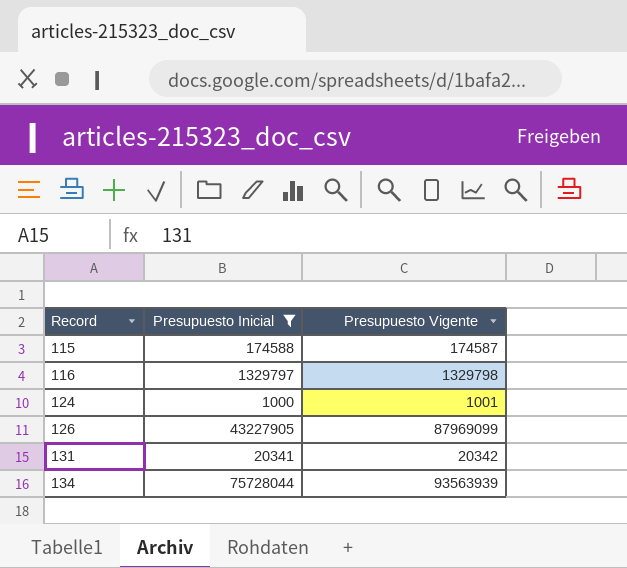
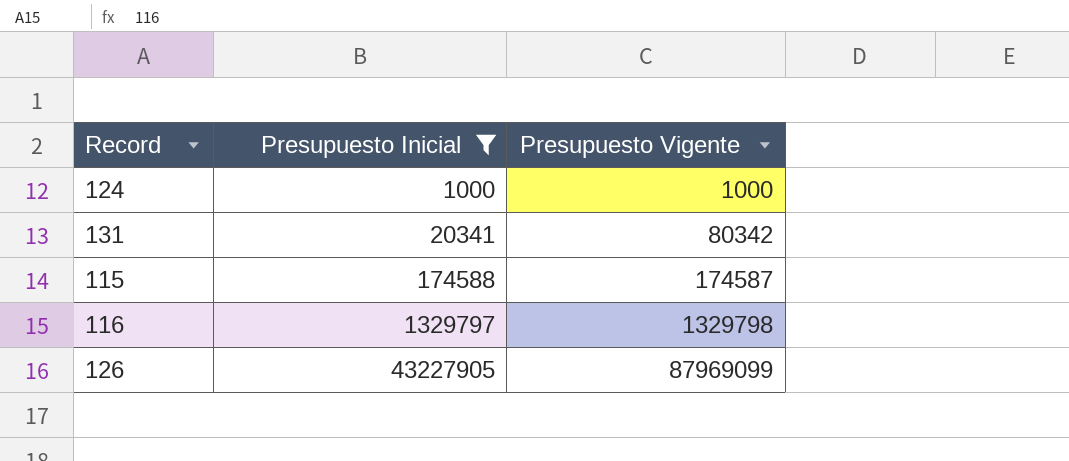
row order: Record ascending -> Presupuesto Inicial ascending
row 134: 75728044 | 93563939 -> none
124 | Presupuesto Vigente: 1001 -> 1000
131 | Presupuesto Vigente: 20342 -> 80342

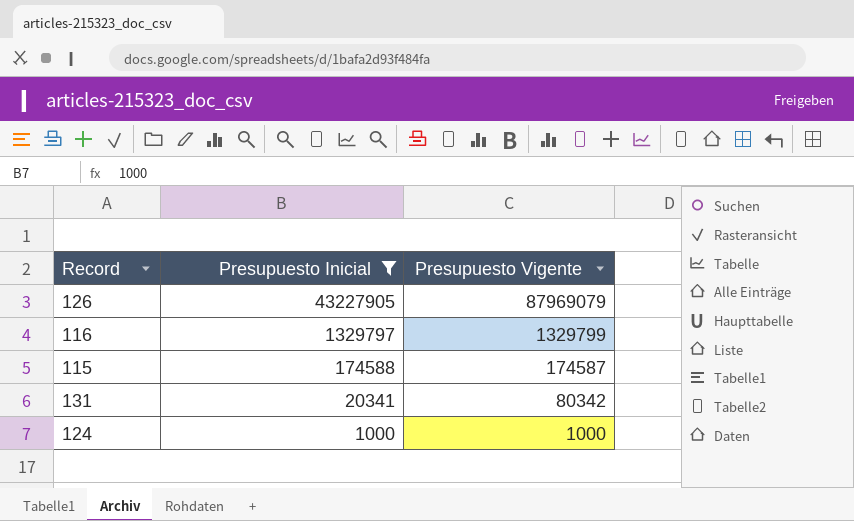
row order: Presupuesto Inicial ascending -> Presupuesto Inicial descending
126 | Presupuesto Vigente: 87969099 -> 87969079
116 | Presupuesto Vigente: 1329798 -> 1329799

